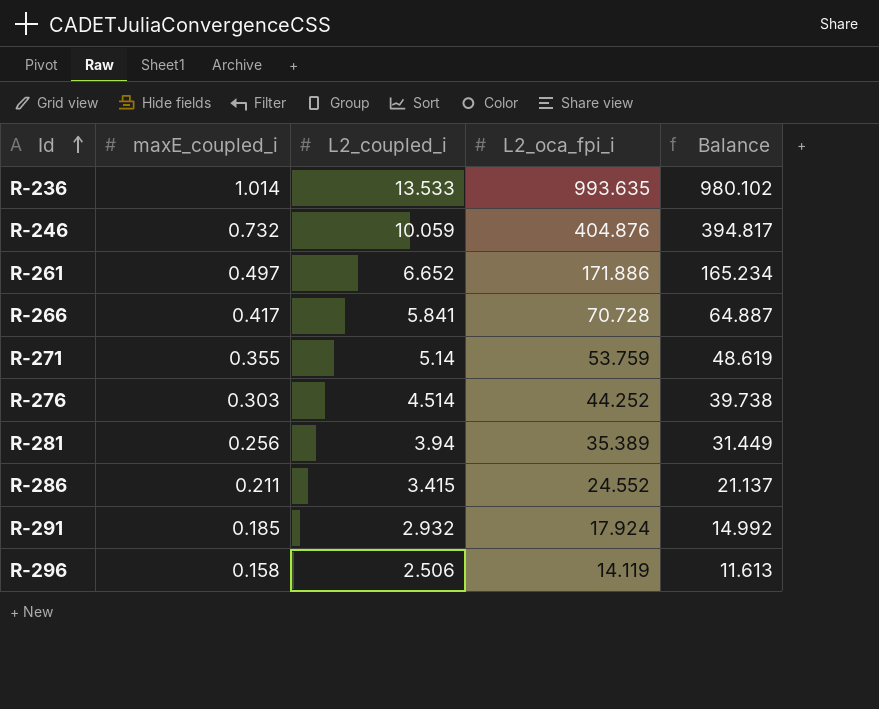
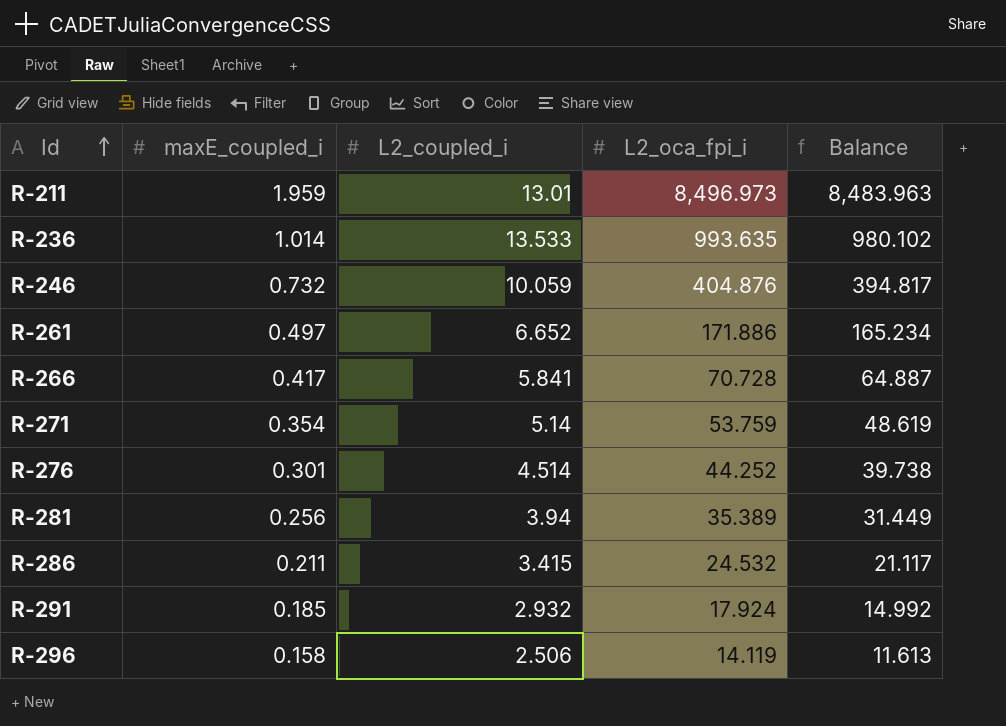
row R-211: none -> 1.959 | 13.01 | 8,496.973 | 8,483.963
R-271 | maxE_coupled_i: 0.355 -> 0.354
R-276 | maxE_coupled_i: 0.303 -> 0.301
R-286 | L2_oca_fpi_i: 24.552 -> 24.532
R-286 | Balance: 21.137 -> 21.117

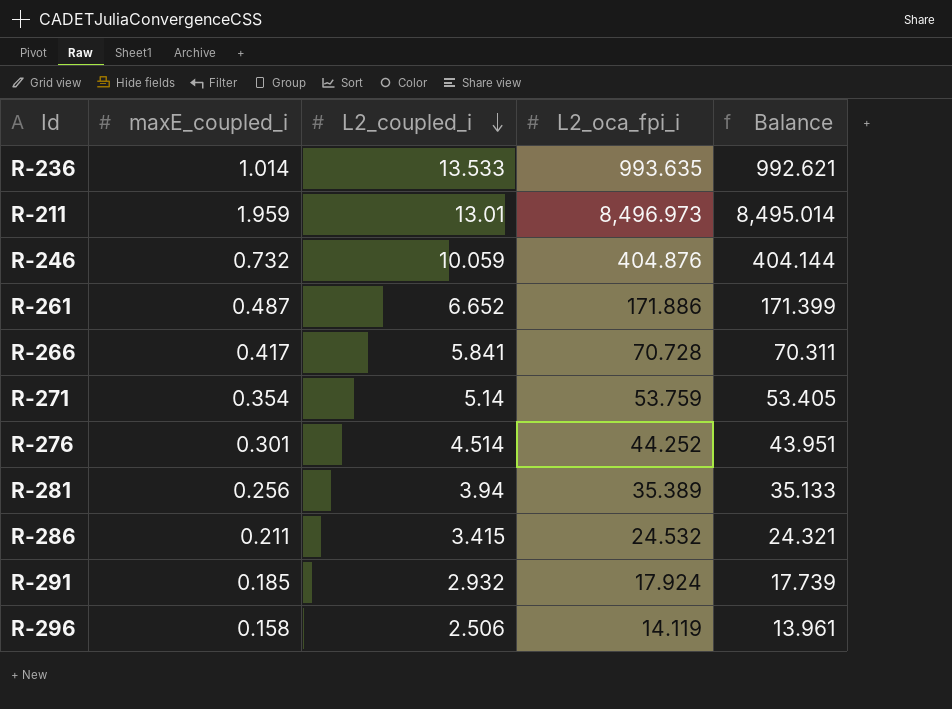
row order: Id ascending -> L2_coupled_i descending
column Balance | formula: [L2_oca_fpi_i] - [L2_coupled_i] -> [L2_oca_fpi_i] - [maxE_coupled_i]
R-261 | maxE_coupled_i: 0.497 -> 0.487

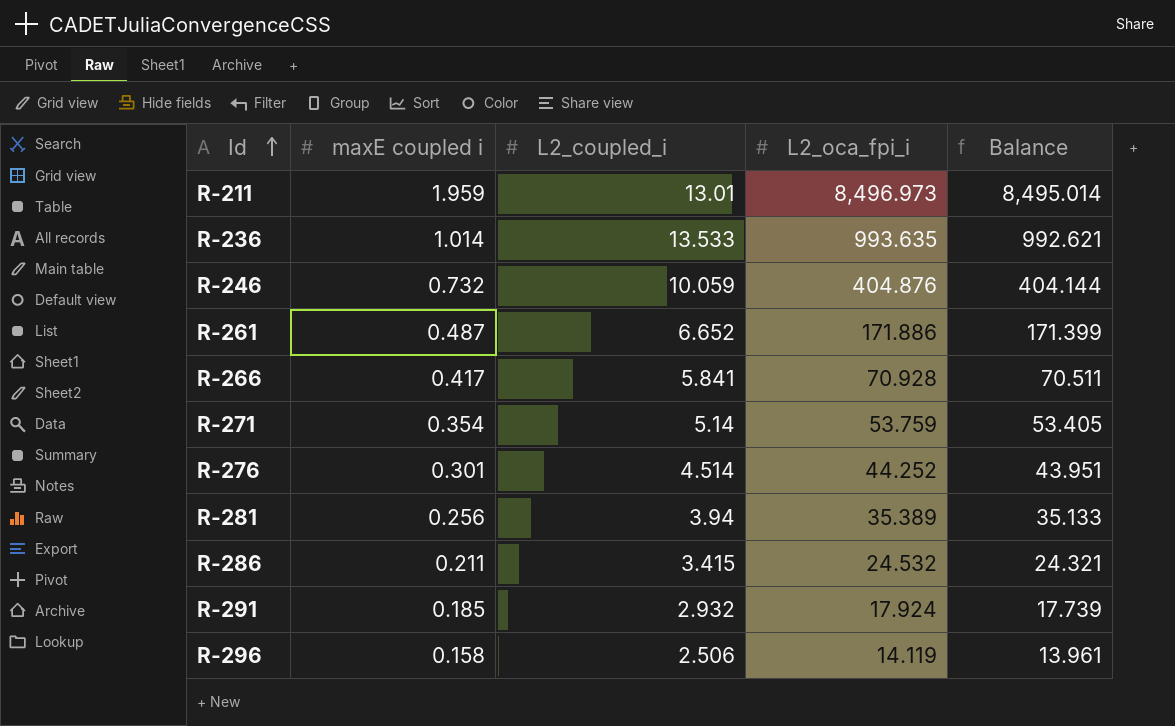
row order: L2_coupled_i descending -> Id ascending
column name: maxE_coupled_i -> maxE coupled i
R-266 | L2_oca_fpi_i: 70.728 -> 70.928
R-266 | Balance: 70.311 -> 70.511

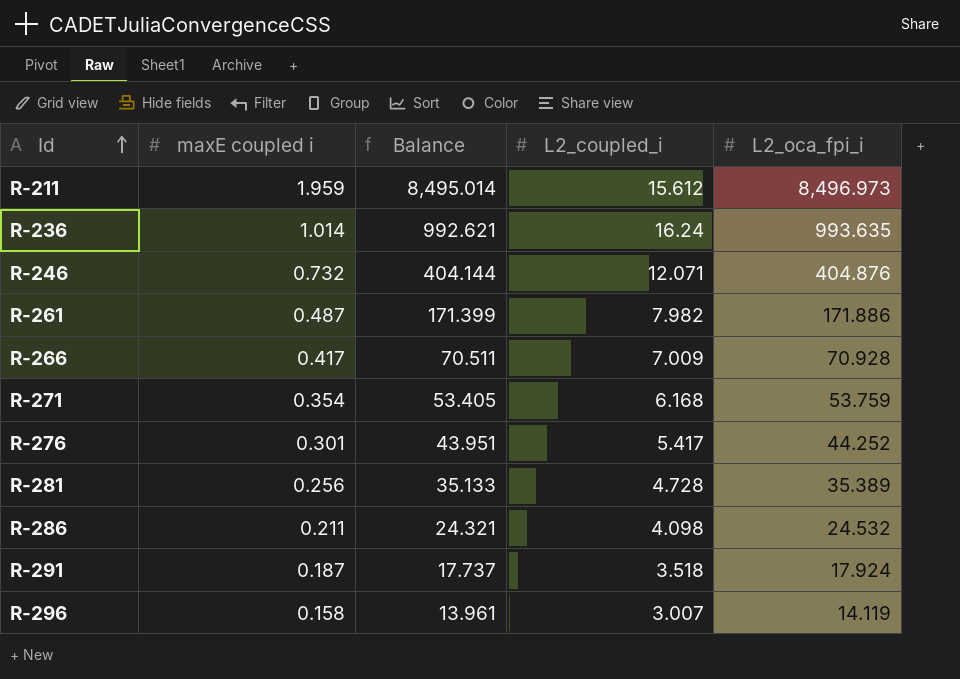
column Balance | position: 5 -> 3
R-211 | L2_coupled_i: 13.01 -> 15.612
R-236 | L2_coupled_i: 13.533 -> 16.24
R-246 | L2_coupled_i: 10.059 -> 12.071
R-261 | L2_coupled_i: 6.652 -> 7.982
R-266 | L2_coupled_i: 5.841 -> 7.009
R-271 | L2_coupled_i: 5.14 -> 6.168
R-276 | L2_coupled_i: 4.514 -> 5.417
R-281 | L2_coupled_i: 3.94 -> 4.728
R-286 | L2_coupled_i: 3.415 -> 4.098
R-291 | maxE coupled i: 0.185 -> 0.187
R-291 | Balance: 17.739 -> 17.737
R-291 | L2_coupled_i: 2.932 -> 3.518
R-296 | L2_coupled_i: 2.506 -> 3.007

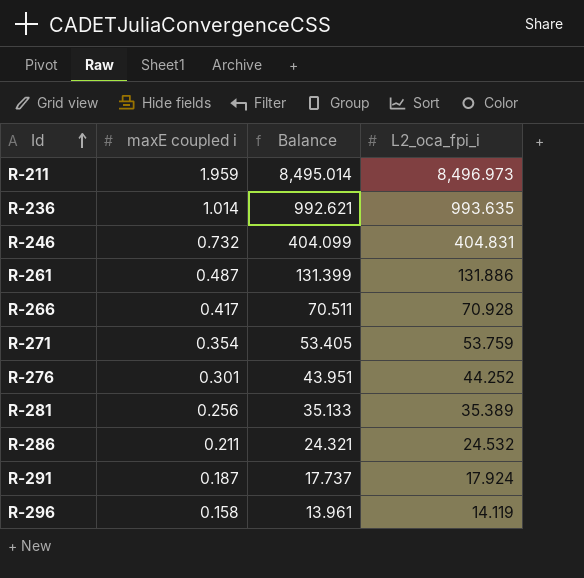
column L2_coupled_i | position: 4 -> none
R-246 | Balance: 404.144 -> 404.099
R-246 | L2_oca_fpi_i: 404.876 -> 404.831
R-261 | Balance: 171.399 -> 131.399
R-261 | L2_oca_fpi_i: 171.886 -> 131.886

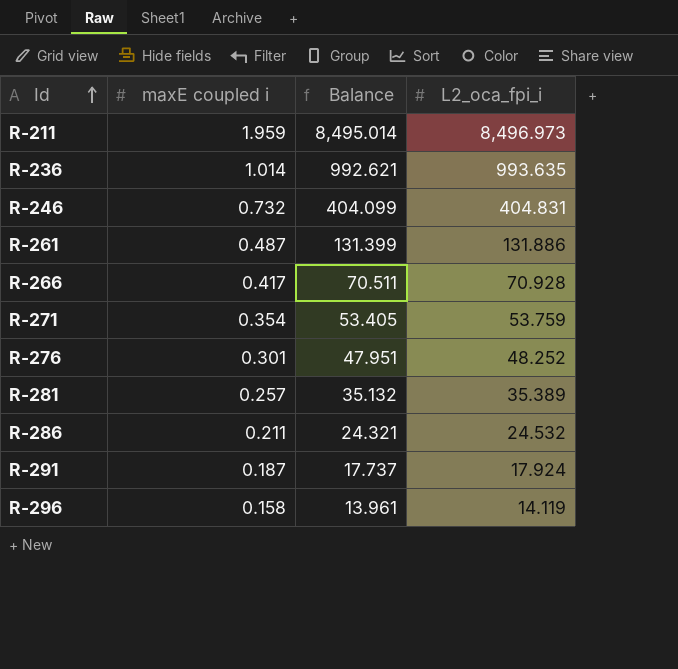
R-276 | Balance: 43.951 -> 47.951
R-276 | L2_oca_fpi_i: 44.252 -> 48.252
R-281 | maxE coupled i: 0.256 -> 0.257
R-281 | Balance: 35.133 -> 35.132

